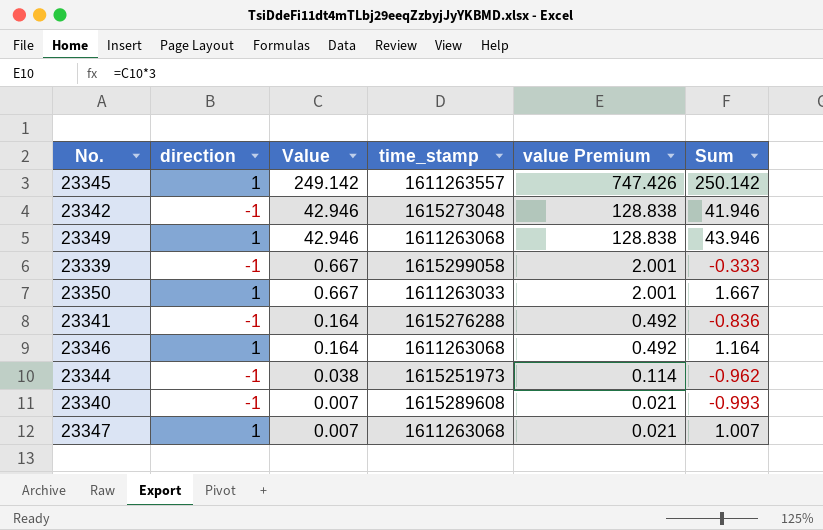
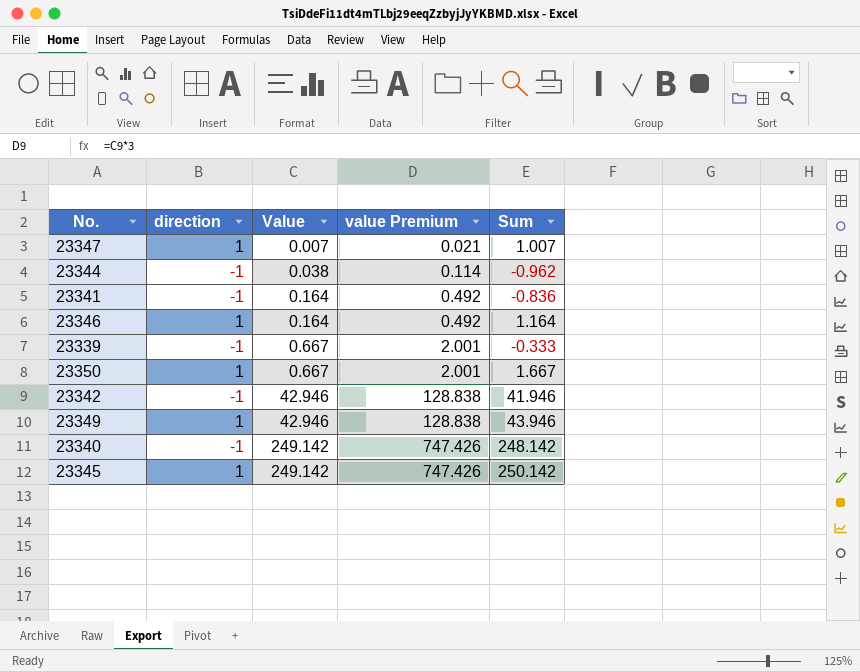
row order: Value descending -> Value ascending
column time_stamp | position: 4 -> none
23340 | Value: 0.007 -> 249.142
23340 | value Premium: 0.021 -> 747.426
23340 | Sum: -0.993 -> 248.142

